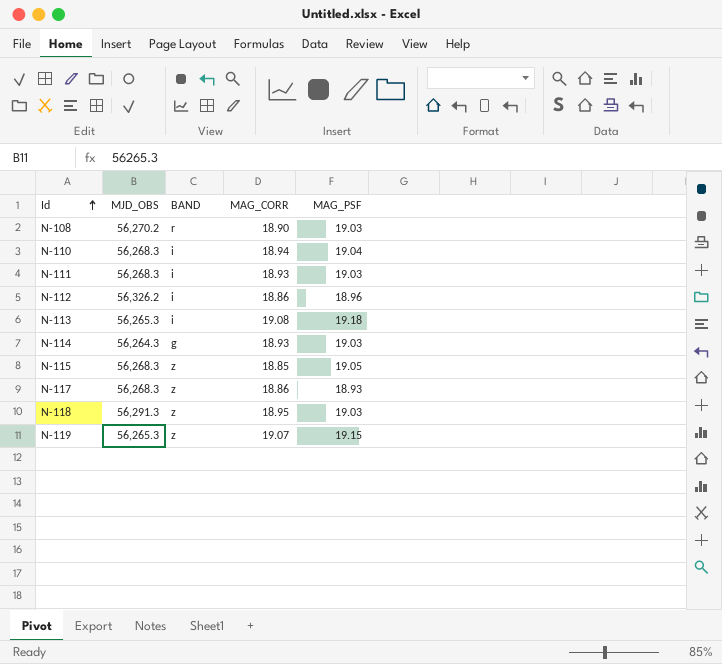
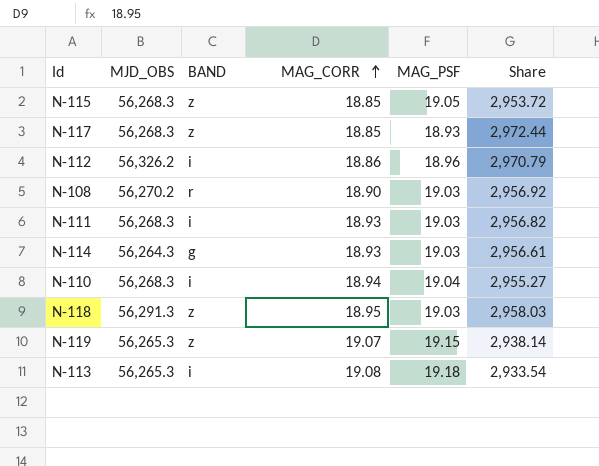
row order: Id ascending -> MAG_CORR ascending
column Share | formula: none -> [MJD_OBS] / [MAG_PSF]
N-117 | MAG_CORR: 18.86 -> 18.85

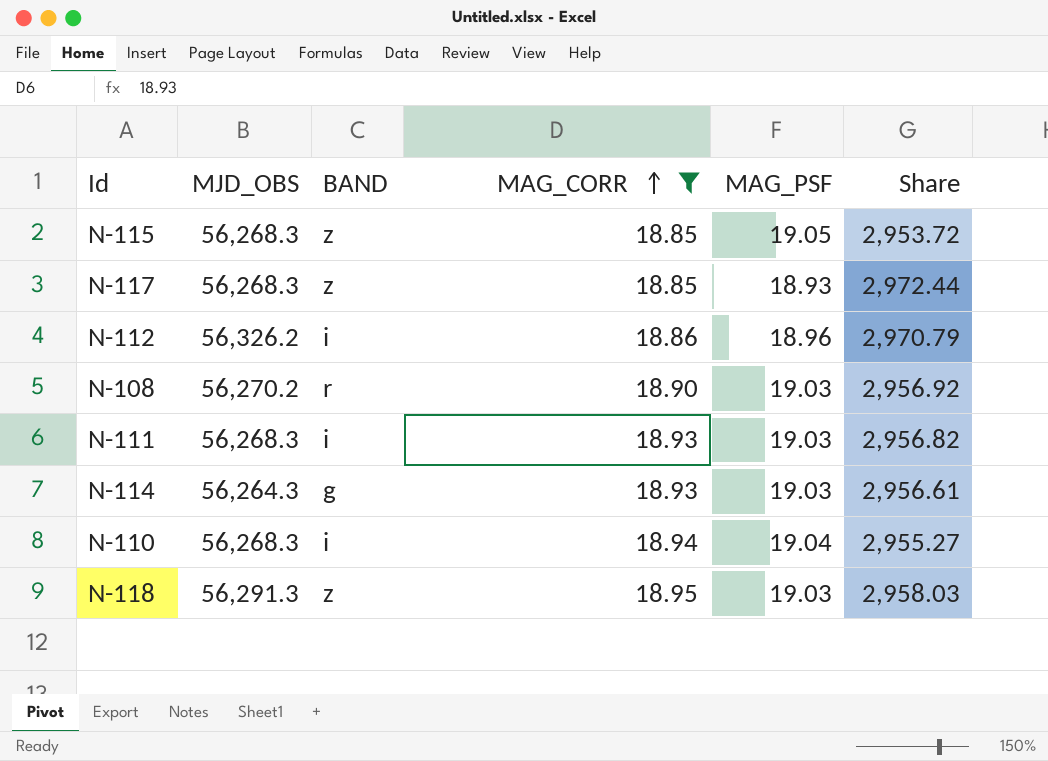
filter: none -> MAG_CORR <= 18.95

